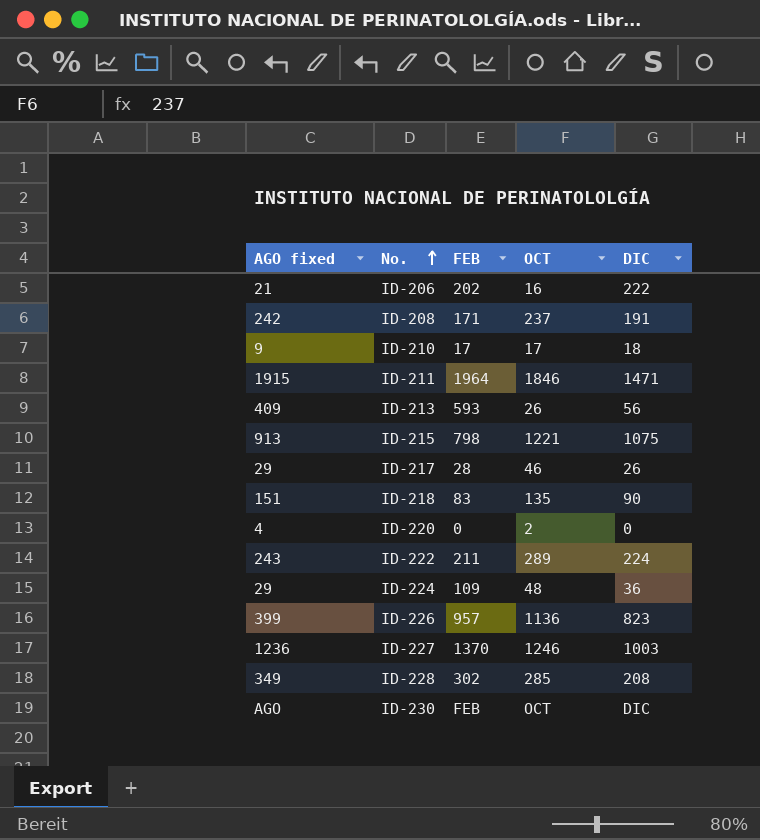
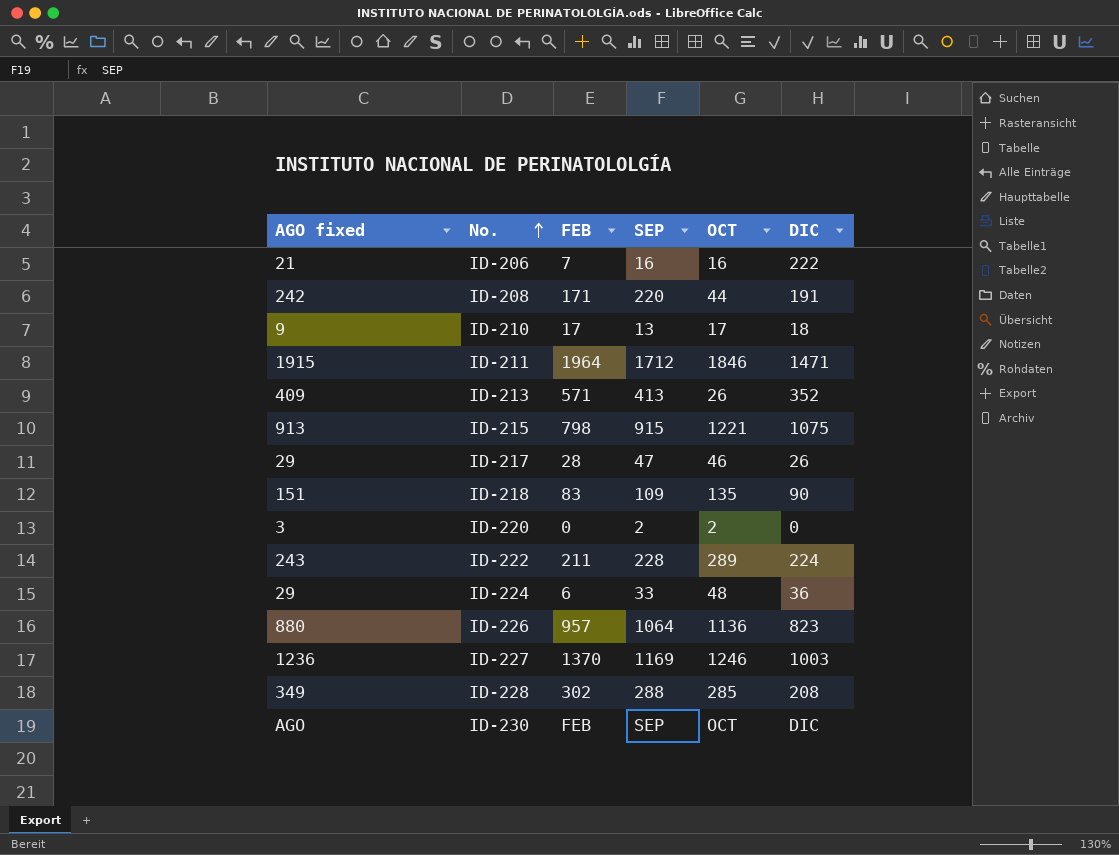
column SEP | position: none -> 4
ID-206 | FEB: 202 -> 7
ID-208 | OCT: 237 -> 44
ID-213 | FEB: 593 -> 571
ID-213 | DIC: 56 -> 352
ID-220 | AGO fixed: 4 -> 3
ID-224 | FEB: 109 -> 6
ID-226 | AGO fixed: 399 -> 880

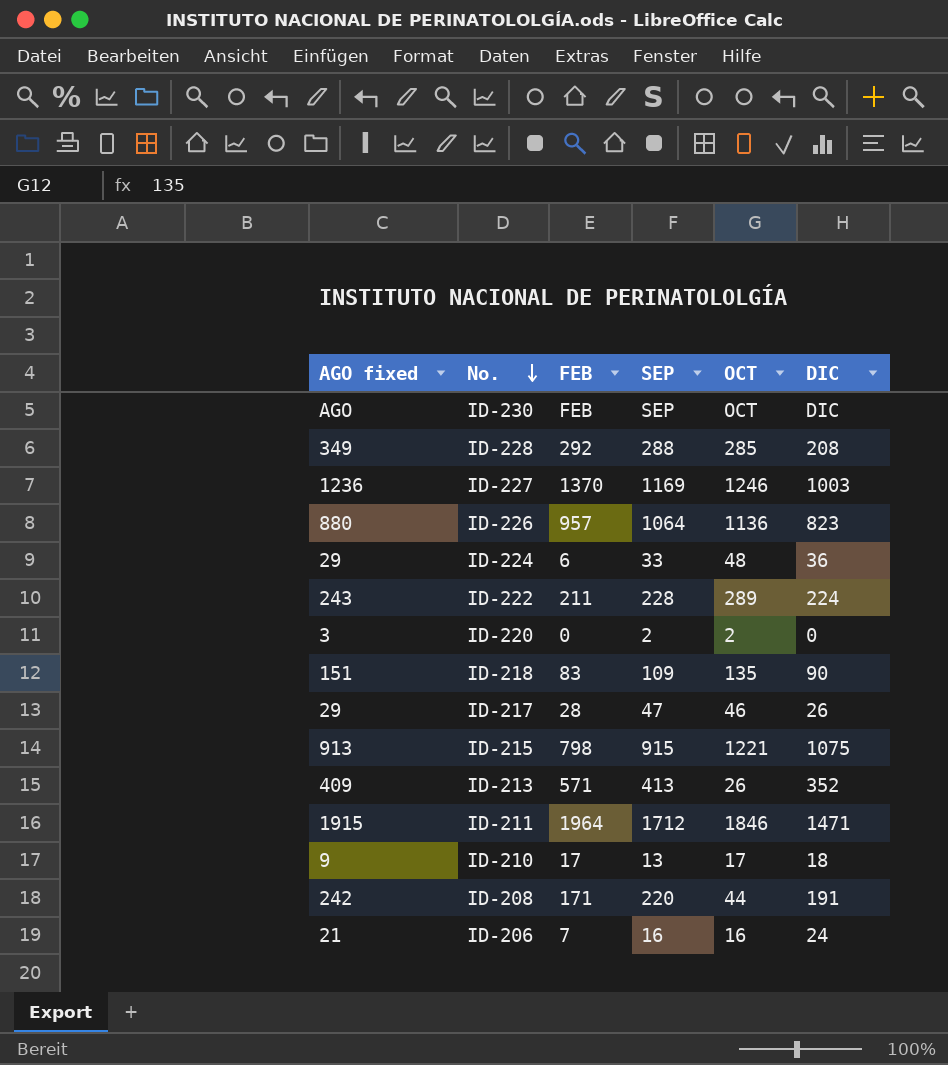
row order: No. ascending -> No. descending
ID-228 | FEB: 302 -> 292
ID-206 | DIC: 222 -> 24

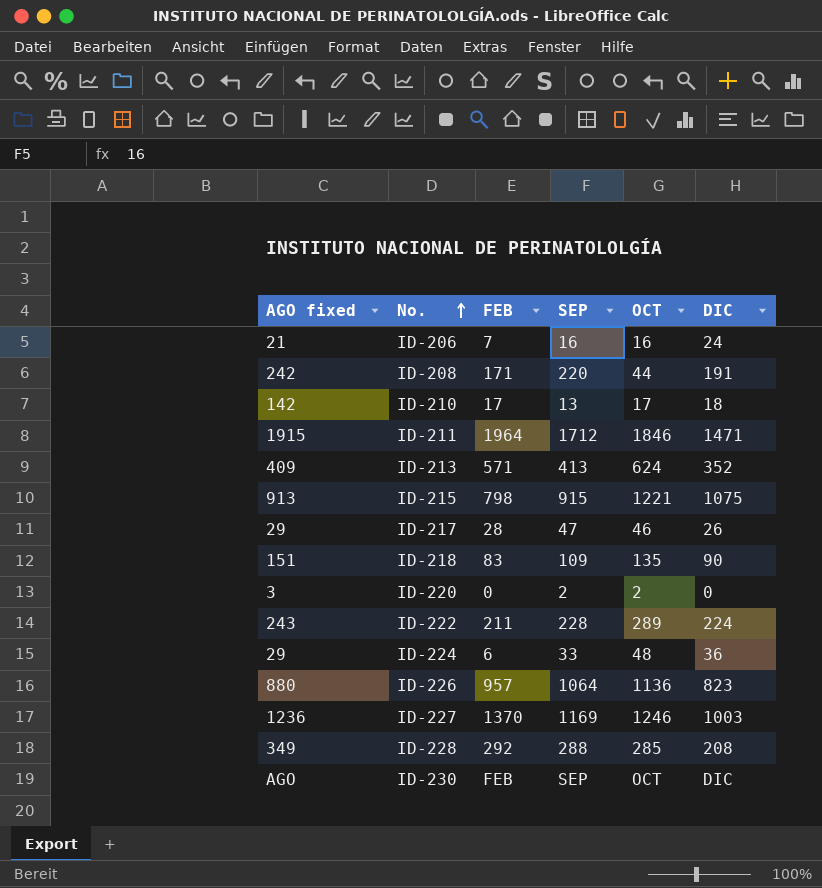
row order: No. descending -> No. ascending
ID-210 | AGO fixed: 9 -> 142
ID-213 | OCT: 26 -> 624

